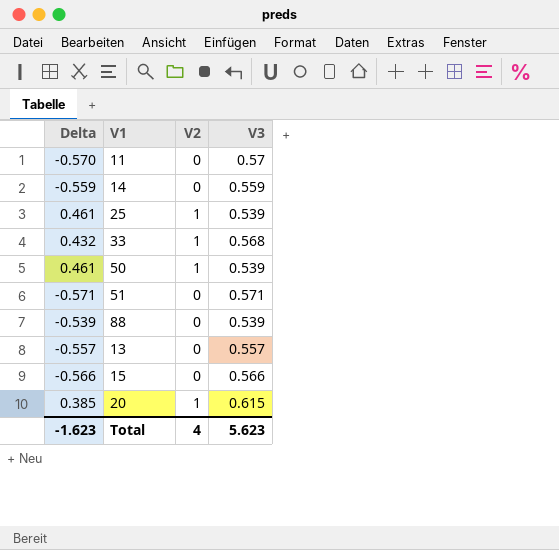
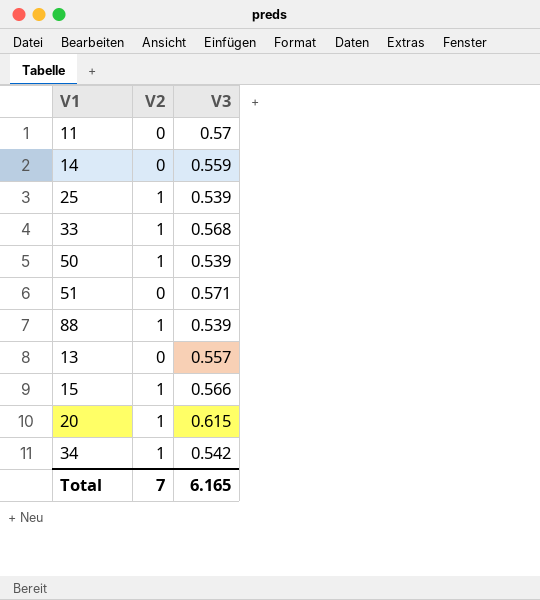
column Delta | formula: [V2] - [V3] -> none
88 | V2: 0 -> 1
15 | V2: 0 -> 1
row 34: none -> 1 | 0.542
Total | V2: 4 -> 7
Total | V3: 5.623 -> 6.165

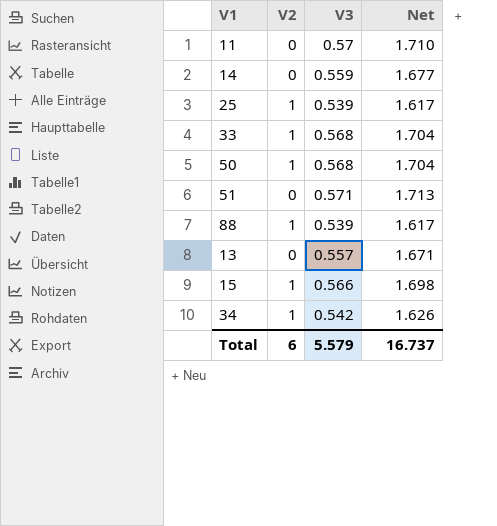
column Net | formula: none -> [V3] * 3
row 20: 1 | 0.615 -> none
50 | V3: 0.539 -> 0.568
Total | V2: 7 -> 6
Total | V3: 6.165 -> 5.579

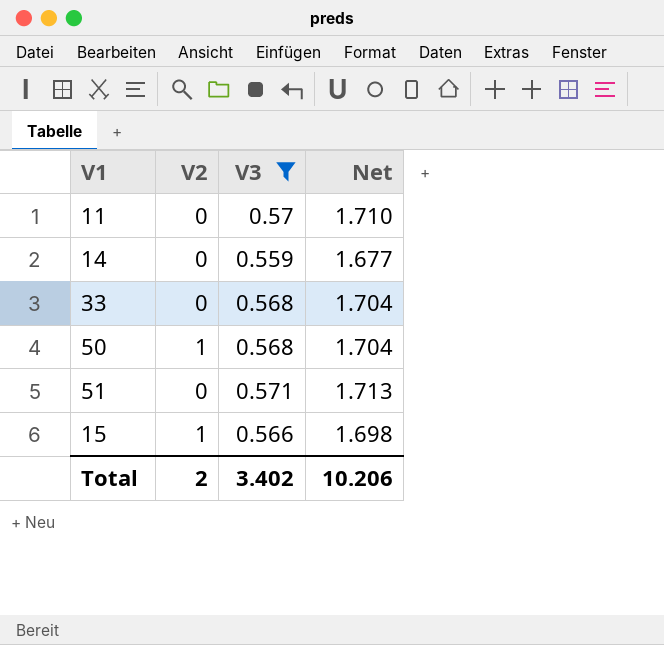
filter: none -> V3 >= 0.559
33 | V2: 1 -> 0
Total | V2: 6 -> 2
Total | V3: 5.579 -> 3.402
Total | Net: 16.737 -> 10.206

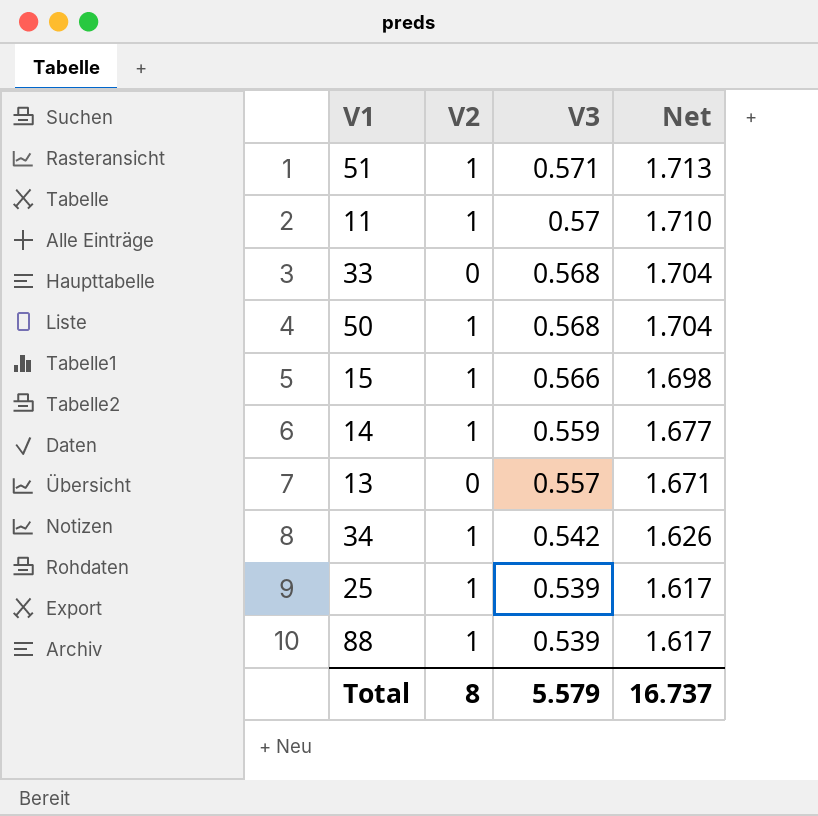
filter: V3 >= 0.559 -> none
row order: none -> V3 descending
51 | V2: 0 -> 1
11 | V2: 0 -> 1
14 | V2: 0 -> 1
Total | V2: 2 -> 8
Total | V3: 3.402 -> 5.579
Total | Net: 10.206 -> 16.737

